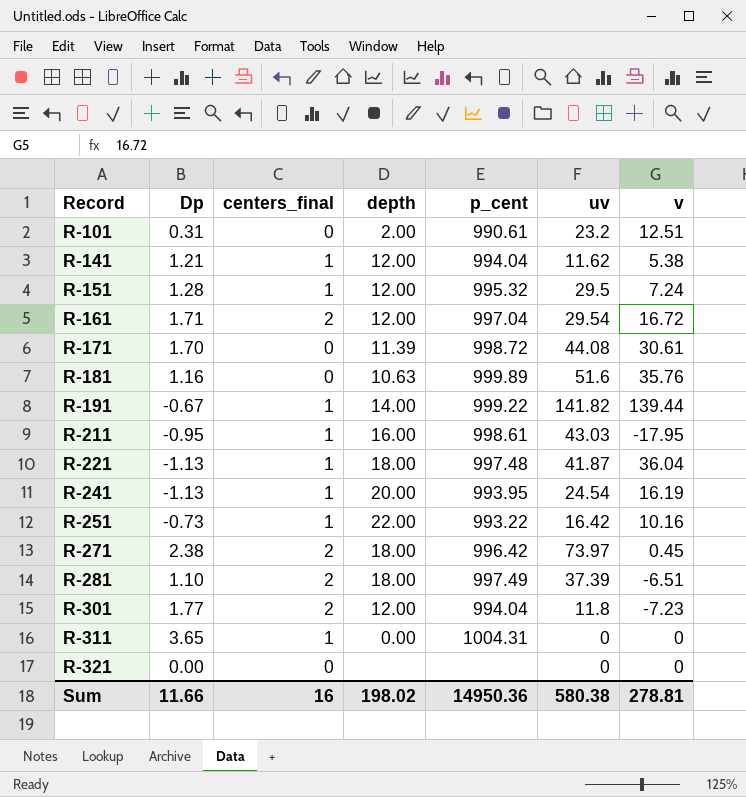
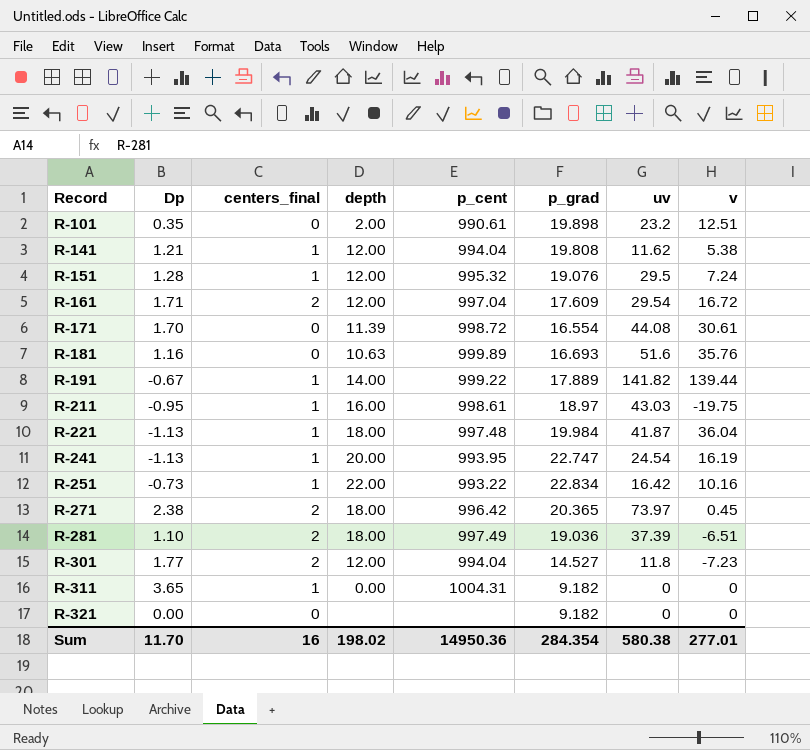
column p_grad | position: none -> 6
R-101 | Dp: 0.31 -> 0.35
R-211 | v: -17.95 -> -19.75
Sum | Dp: 11.66 -> 11.70
Sum | v: 278.81 -> 277.01

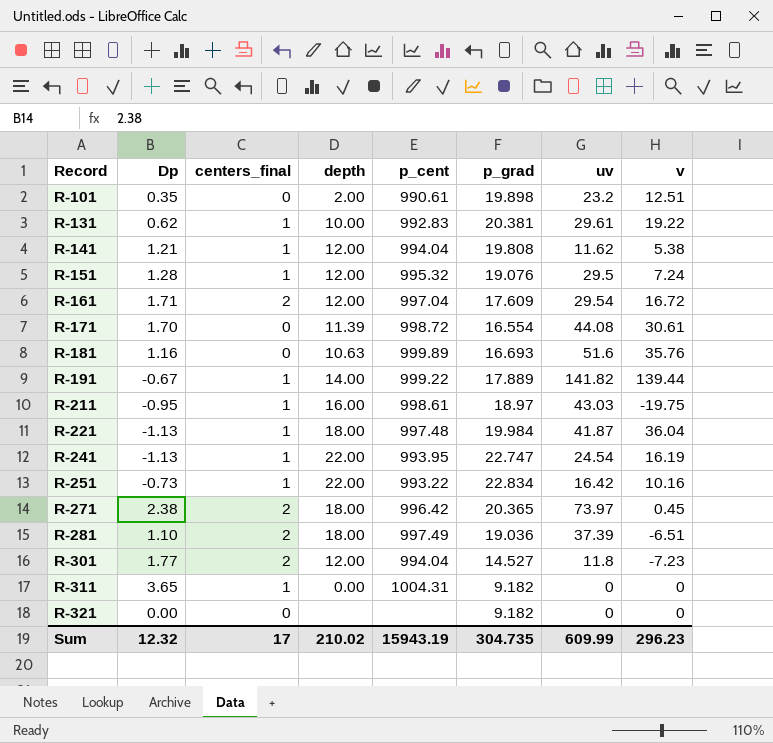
row R-131: none -> 0.62 | 1 | 10.00 | 992.83 | 20.381 | 29.61 | 19.22
R-241 | depth: 20.00 -> 22.00
Sum | Dp: 11.70 -> 12.32
Sum | centers_final: 16 -> 17
Sum | depth: 198.02 -> 210.02
Sum | p_cent: 14950.36 -> 15943.19
Sum | p_grad: 284.354 -> 304.735
Sum | uv: 580.38 -> 609.99
Sum | v: 277.01 -> 296.23

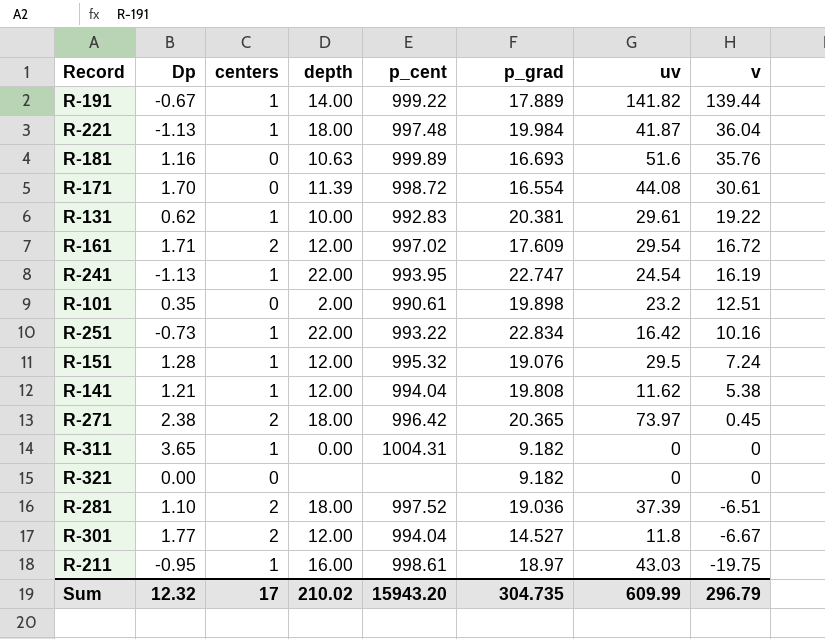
row order: Record ascending -> v descending
column name: centers_final -> centers
R-161 | p_cent: 997.04 -> 997.02
R-281 | p_cent: 997.49 -> 997.52
R-301 | v: -7.23 -> -6.67
Sum | p_cent: 15943.19 -> 15943.20
Sum | v: 296.23 -> 296.79

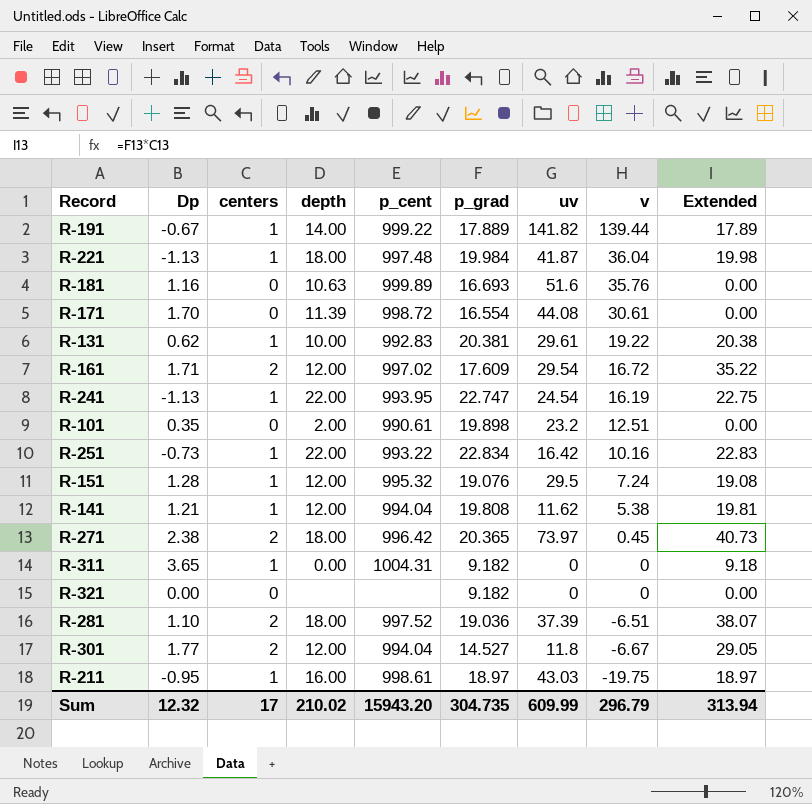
column Extended | formula: none -> [centers] * [p_grad]

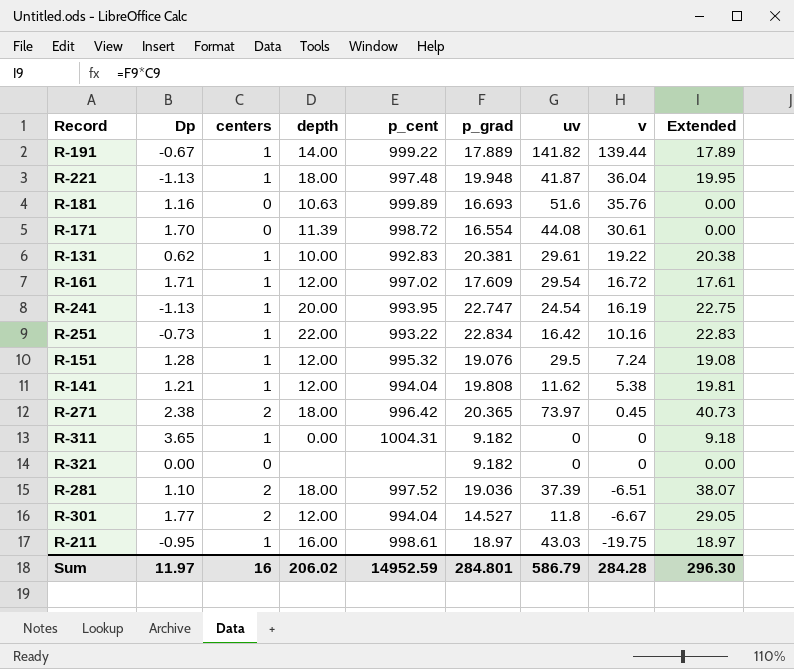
row R-101: 0.35 | 0 | 2.00 | 990.61 | 19.898 | 23.2 | 12.51 | 0.00 -> none
R-221 | p_grad: 19.984 -> 19.948
R-221 | Extended: 19.98 -> 19.95
R-161 | centers: 2 -> 1
R-161 | Extended: 35.22 -> 17.61
R-241 | depth: 22.00 -> 20.00
Sum | Dp: 12.32 -> 11.97
Sum | centers: 17 -> 16
Sum | depth: 210.02 -> 206.02
Sum | p_cent: 15943.20 -> 14952.59
Sum | p_grad: 304.735 -> 284.801
Sum | uv: 609.99 -> 586.79
Sum | v: 296.79 -> 284.28
Sum | Extended: 313.94 -> 296.30

